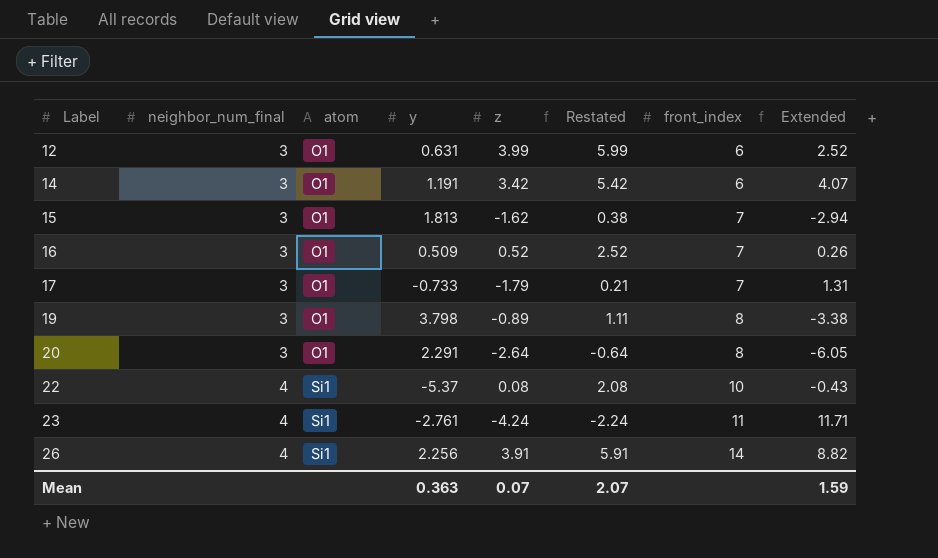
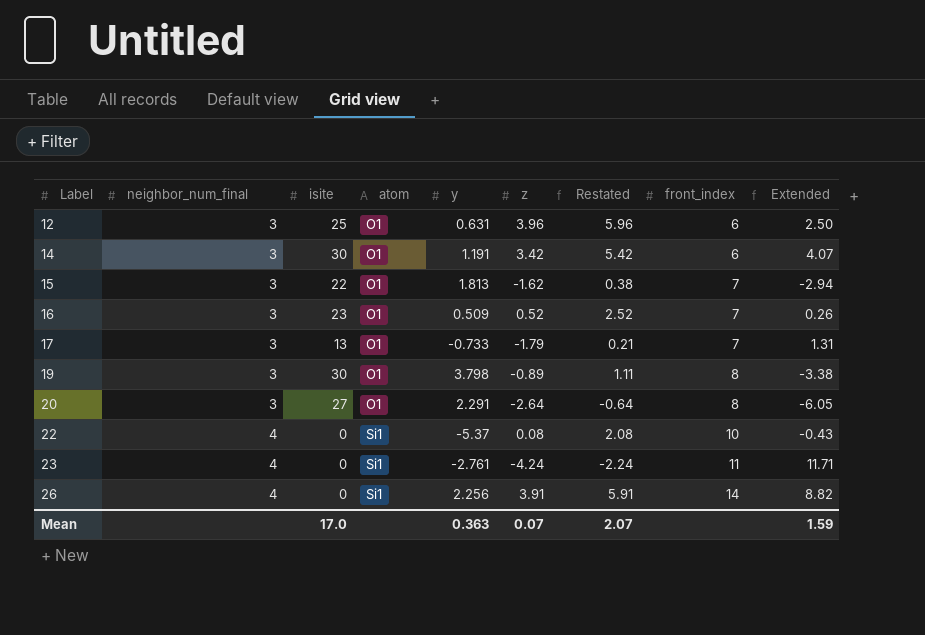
column isite | position: none -> 3
12 | z: 3.99 -> 3.96
12 | Restated: 5.99 -> 5.96
12 | Extended: 2.52 -> 2.50

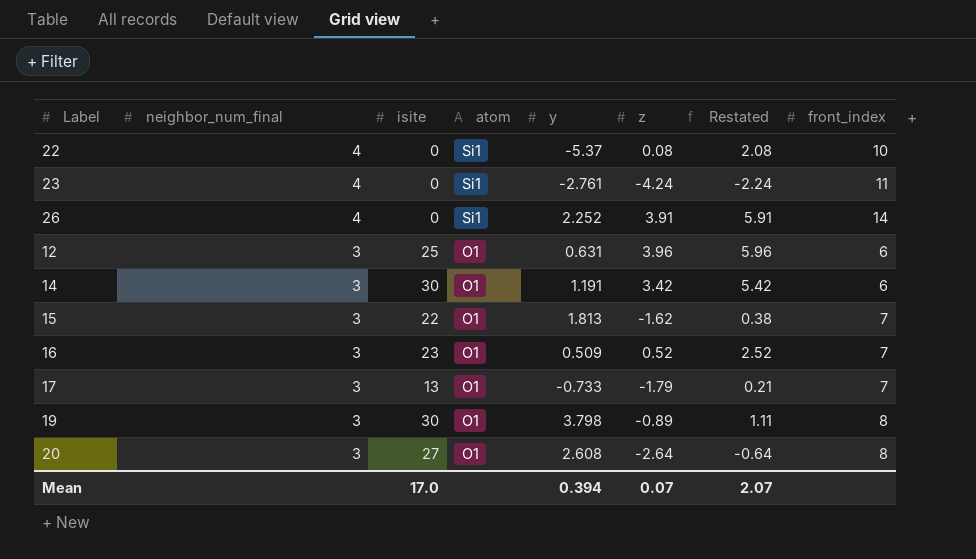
row order: Label ascending -> neighbor_num_final descending
column Extended | formula: [y] * [z] -> none
26 | y: 2.256 -> 2.252
20 | y: 2.291 -> 2.608
Mean | y: 0.363 -> 0.394

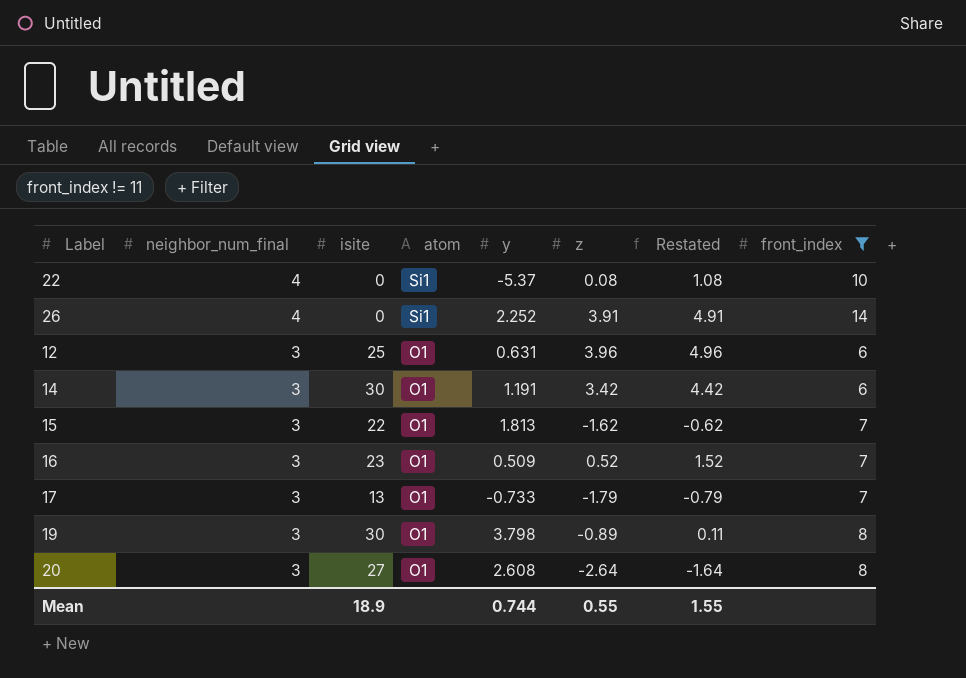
filter: none -> front_index != 11
column Restated | formula: [z] + 2 -> [z] + 1
Mean | isite: 17.0 -> 18.9
Mean | y: 0.394 -> 0.744
Mean | z: 0.07 -> 0.55
Mean | Restated: 2.07 -> 1.55

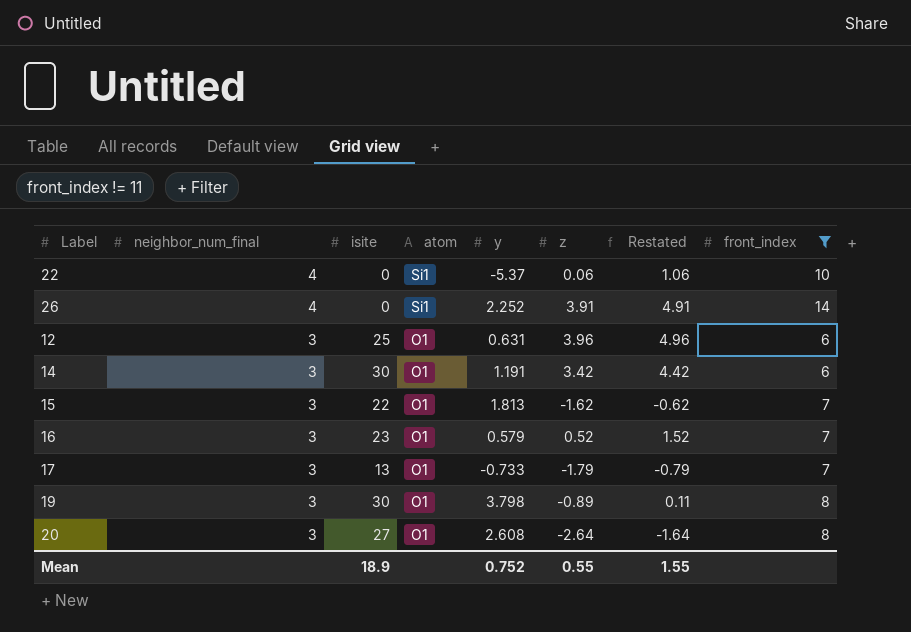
22 | z: 0.08 -> 0.06
22 | Restated: 1.08 -> 1.06
16 | y: 0.509 -> 0.579
Mean | y: 0.744 -> 0.752

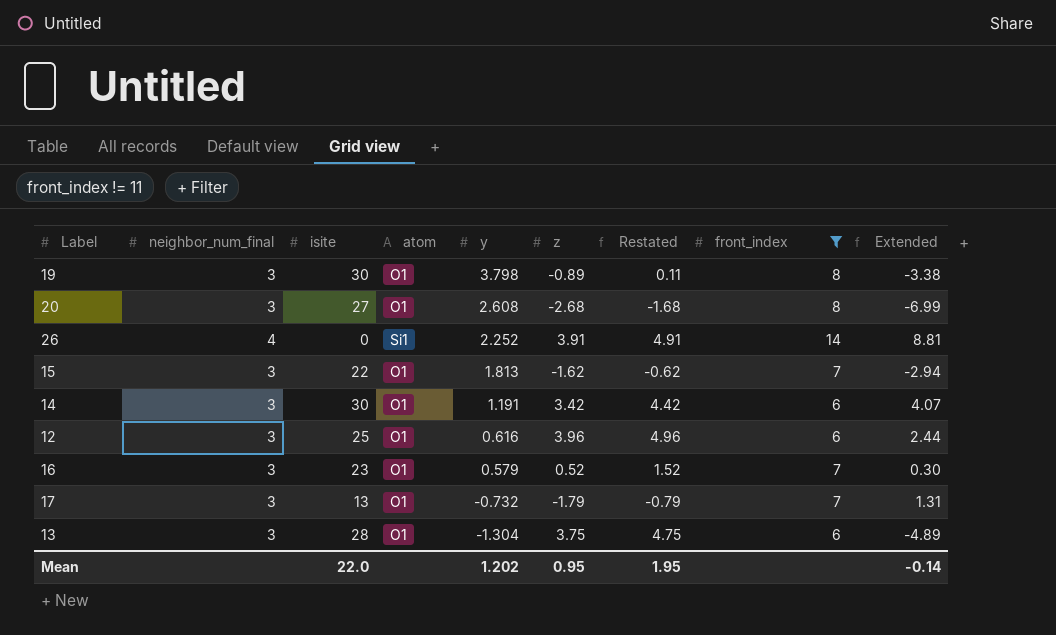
row order: neighbor_num_final descending -> y descending
column Extended | formula: none -> [y] * [z]
row 22: 4 | 0 | Si1 | -5.37 | 0.06 | 1.06 | 10 -> none
20 | z: -2.64 -> -2.68
20 | Restated: -1.64 -> -1.68
12 | y: 0.631 -> 0.616
17 | y: -0.733 -> -0.732
row 13: none -> 3 | 28 | O1 | -1.304 | 3.75 | 4.75 | 6 | -4.89
Mean | isite: 18.9 -> 22.0
Mean | y: 0.752 -> 1.202
Mean | z: 0.55 -> 0.95
Mean | Restated: 1.55 -> 1.95

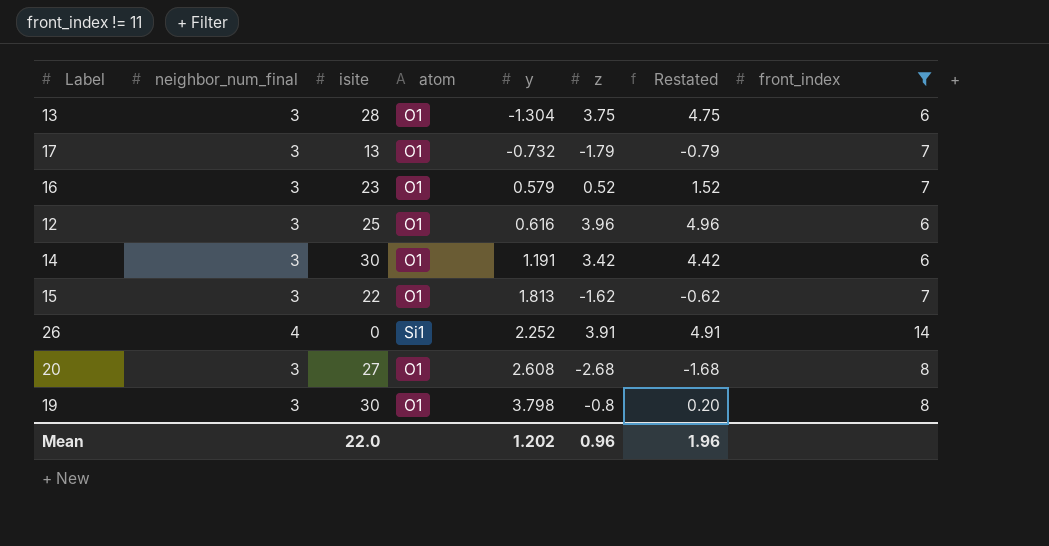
row order: y descending -> y ascending
column Extended | formula: [y] * [z] -> none
19 | z: -0.89 -> -0.8
19 | Restated: 0.11 -> 0.20
Mean | z: 0.95 -> 0.96
Mean | Restated: 1.95 -> 1.96

